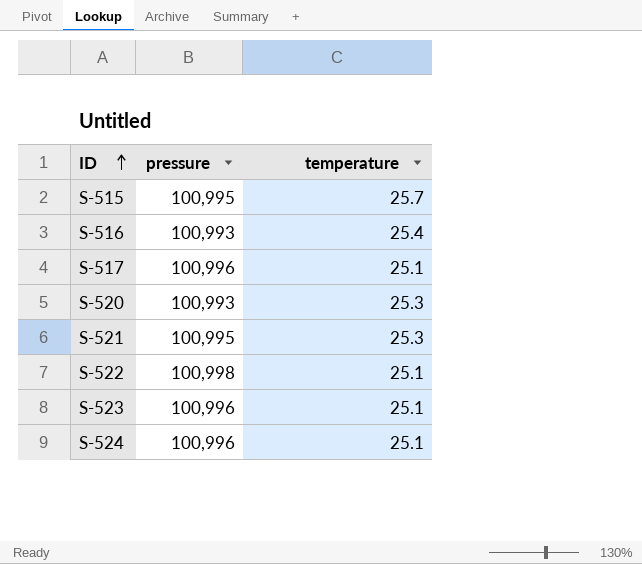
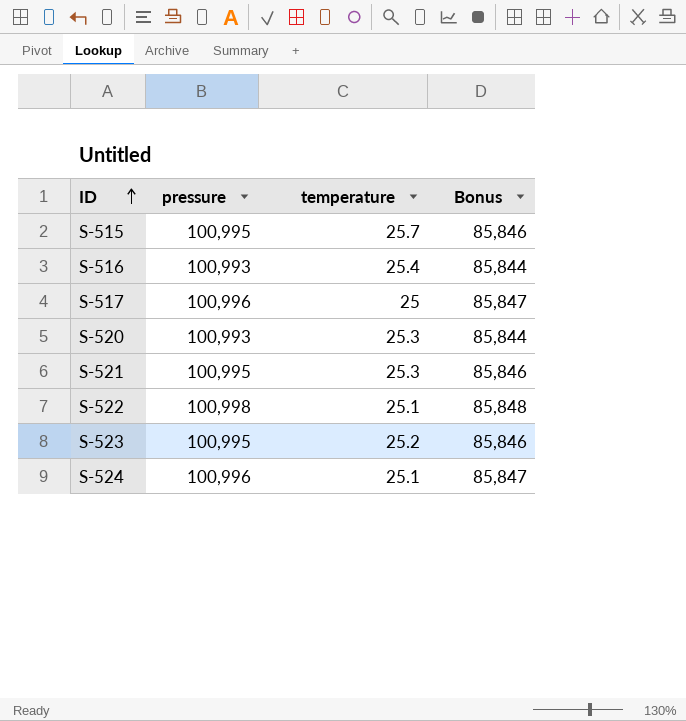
column Bonus | formula: none -> [pressure] * 0.85
S-517 | temperature: 25.1 -> 25
S-523 | pressure: 100,996 -> 100,995
S-523 | temperature: 25.1 -> 25.2

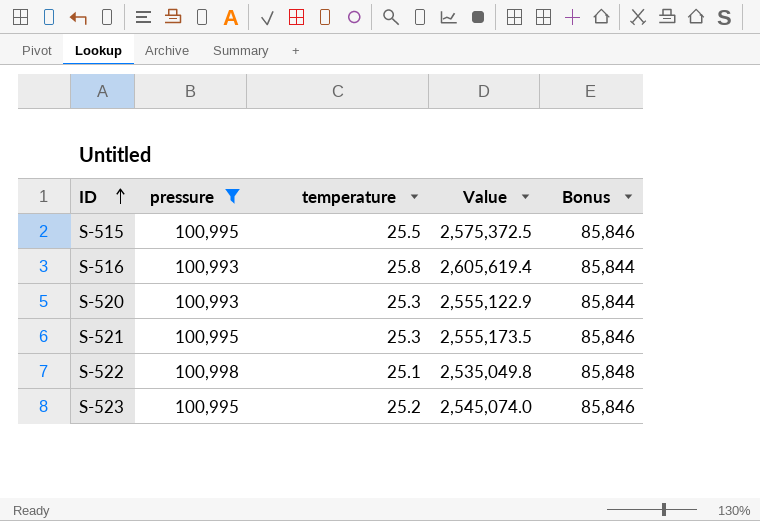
filter: none -> pressure != 100,996
column Value | formula: none -> [pressure] * [temperature]
S-515 | temperature: 25.7 -> 25.5
S-516 | temperature: 25.4 -> 25.8

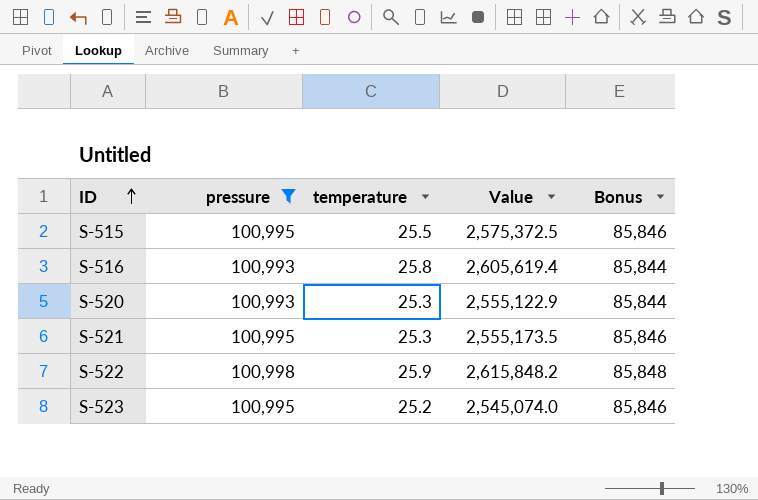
S-522 | temperature: 25.1 -> 25.9
S-522 | Value: 2,535,049.8 -> 2,615,848.2

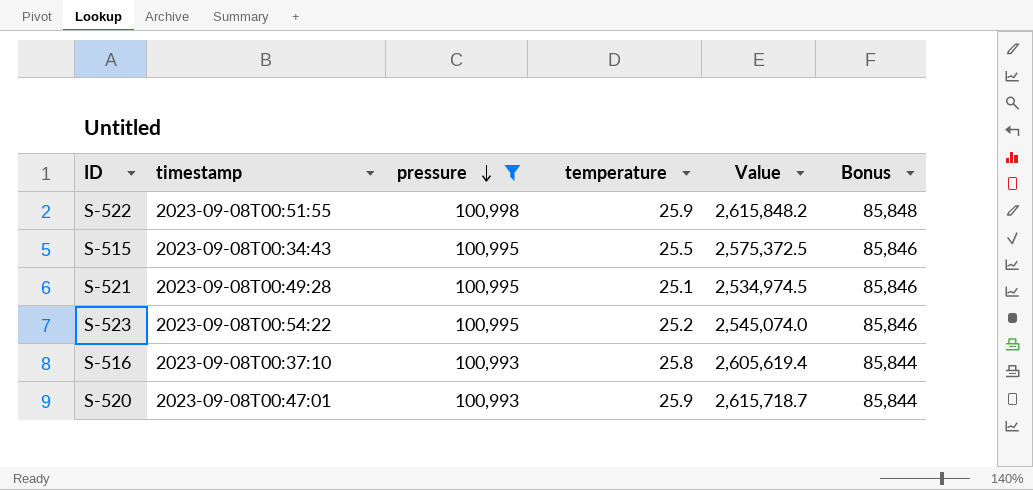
row order: ID ascending -> pressure descending
column timestamp | position: none -> 2
S-521 | temperature: 25.3 -> 25.1
S-521 | Value: 2,555,173.5 -> 2,534,974.5
S-520 | temperature: 25.3 -> 25.9
S-520 | Value: 2,555,122.9 -> 2,615,718.7

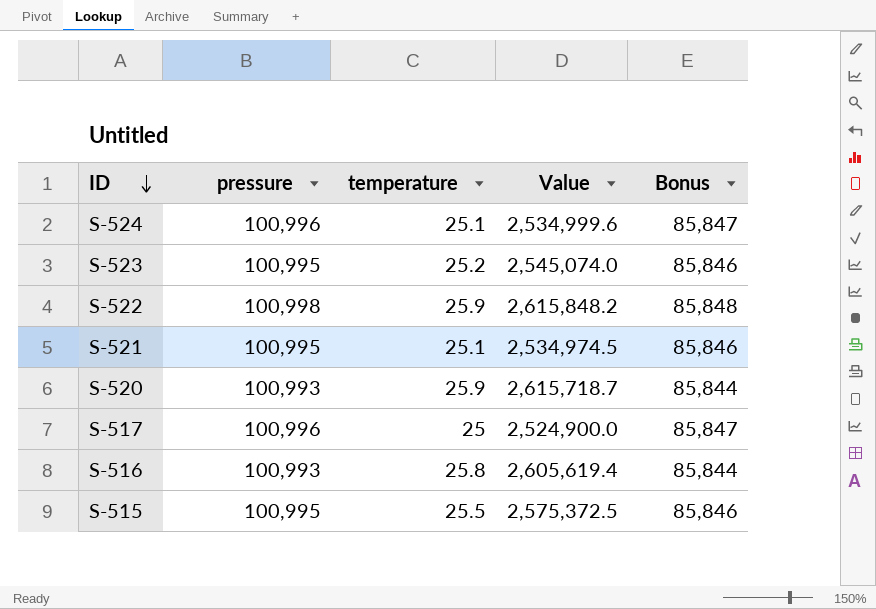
filter: pressure != 100,996 -> none
row order: pressure descending -> ID descending
column timestamp | position: 2 -> none

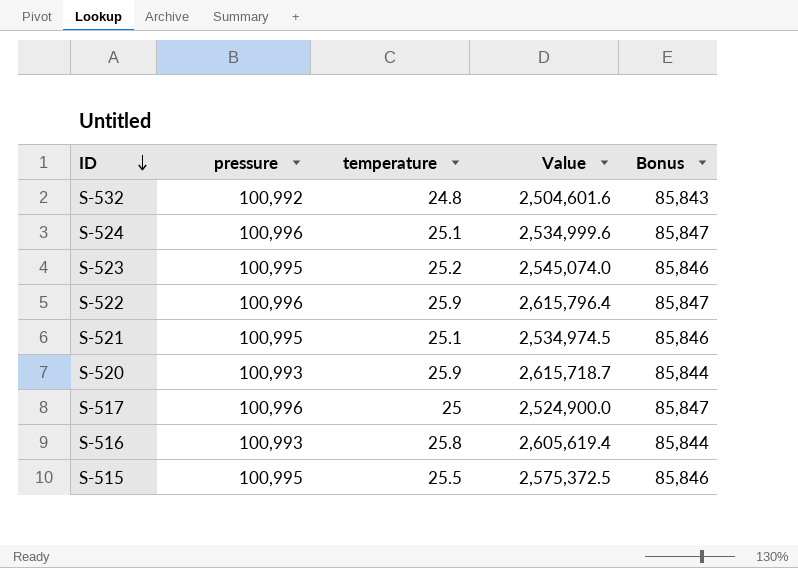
row S-532: none -> 100,992 | 24.8 | 2,504,601.6 | 85,843
S-522 | pressure: 100,998 -> 100,996
S-522 | Value: 2,615,848.2 -> 2,615,796.4
S-522 | Bonus: 85,848 -> 85,847

